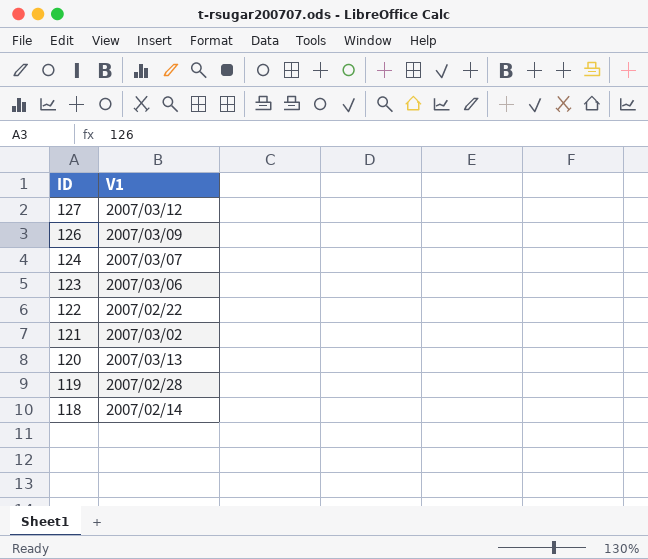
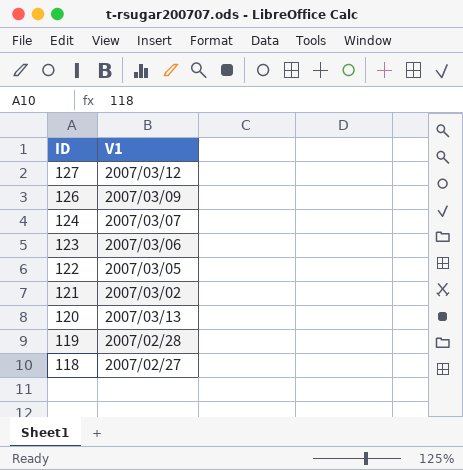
122 | V1: 2007/02/22 -> 2007/03/05
118 | V1: 2007/02/14 -> 2007/02/27

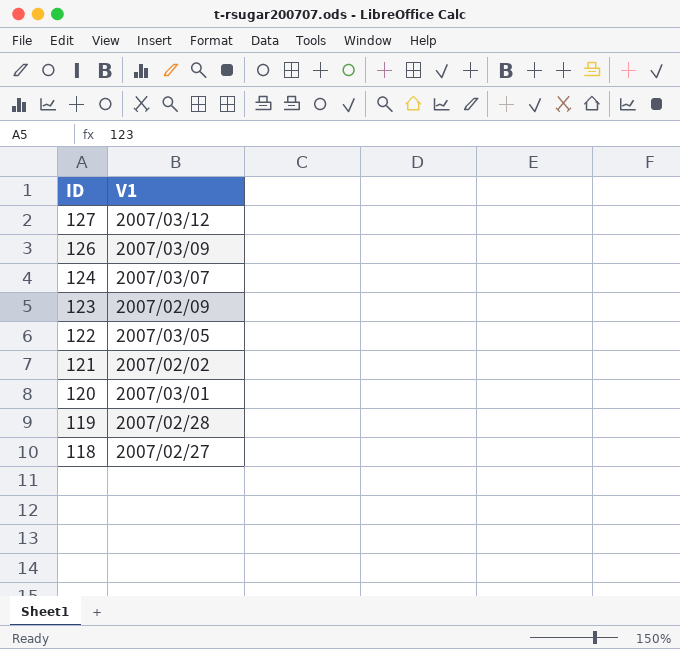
123 | V1: 2007/03/06 -> 2007/02/09
121 | V1: 2007/03/02 -> 2007/02/02
120 | V1: 2007/03/13 -> 2007/03/01

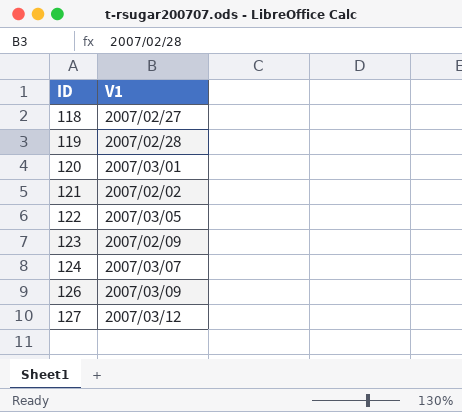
row order: ID descending -> ID ascending

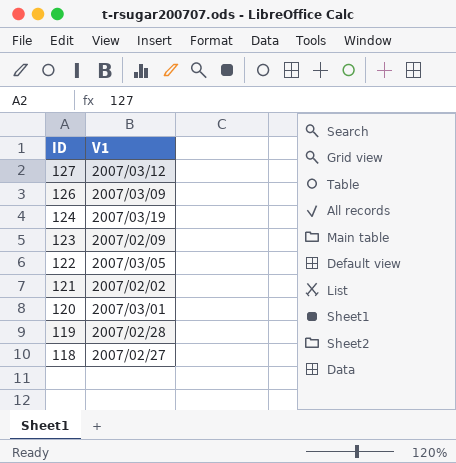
row order: ID ascending -> ID descending
124 | V1: 2007/03/07 -> 2007/03/19

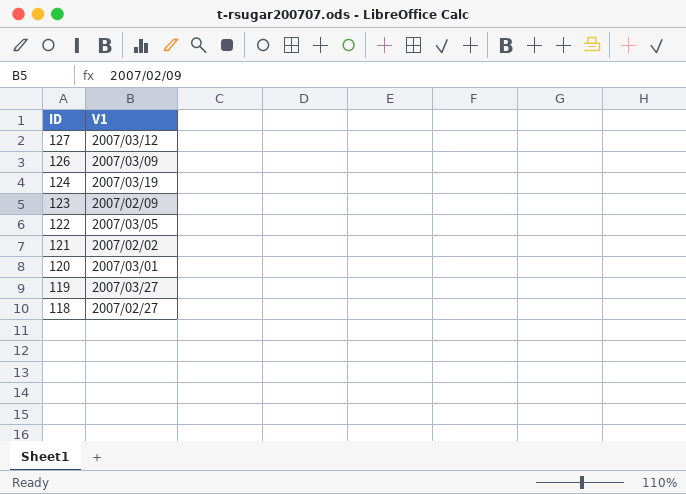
119 | V1: 2007/02/28 -> 2007/03/27

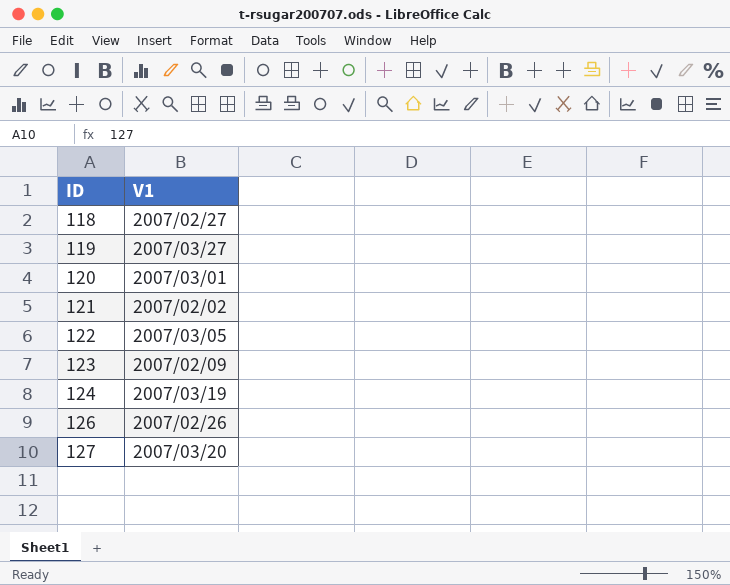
row order: ID descending -> ID ascending
126 | V1: 2007/03/09 -> 2007/02/26
127 | V1: 2007/03/12 -> 2007/03/20

